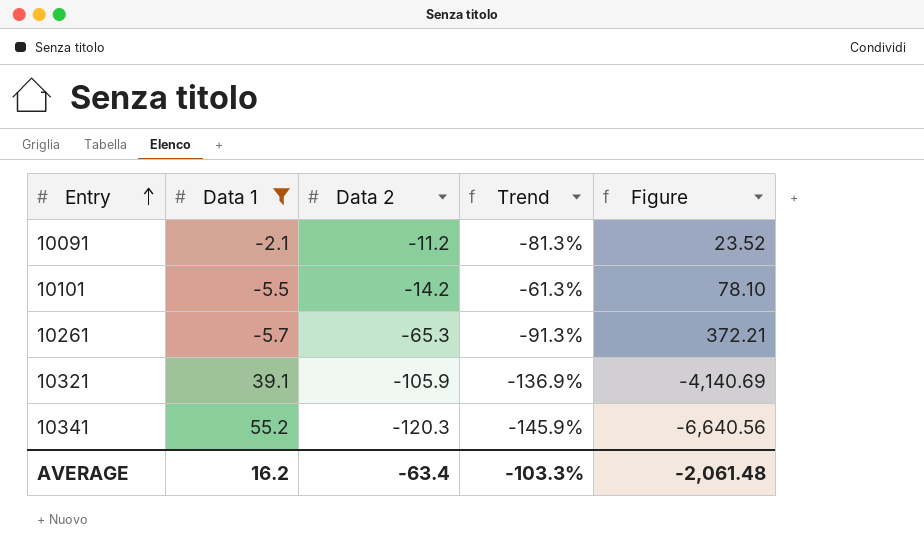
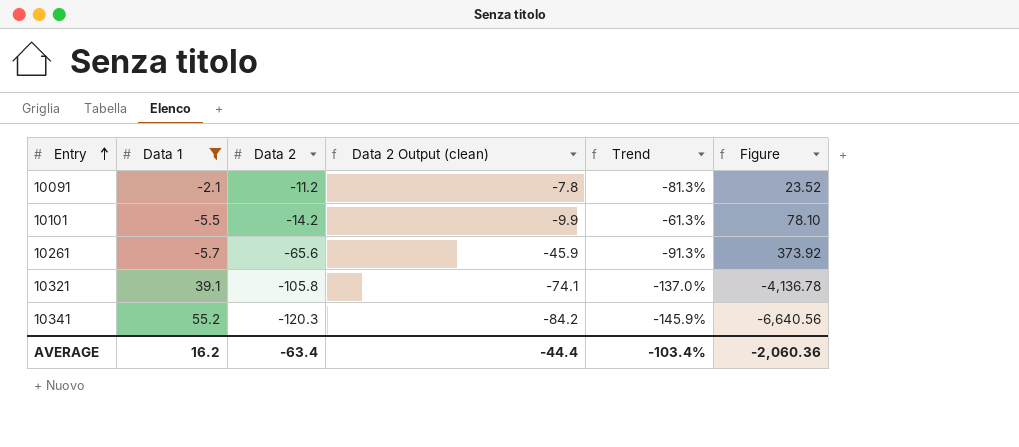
column Data 2 Output (clean) | formula: none -> [Data 2] * 0.7
10261 | Data 2: -65.3 -> -65.6
10261 | Figure: 372.21 -> 373.92
10321 | Data 2: -105.9 -> -105.8
10321 | Trend: -136.9% -> -137.0%
10321 | Figure: -4,140.69 -> -4,136.78
AVERAGE | Trend: -103.3% -> -103.4%
AVERAGE | Figure: -2,061.48 -> -2,060.36

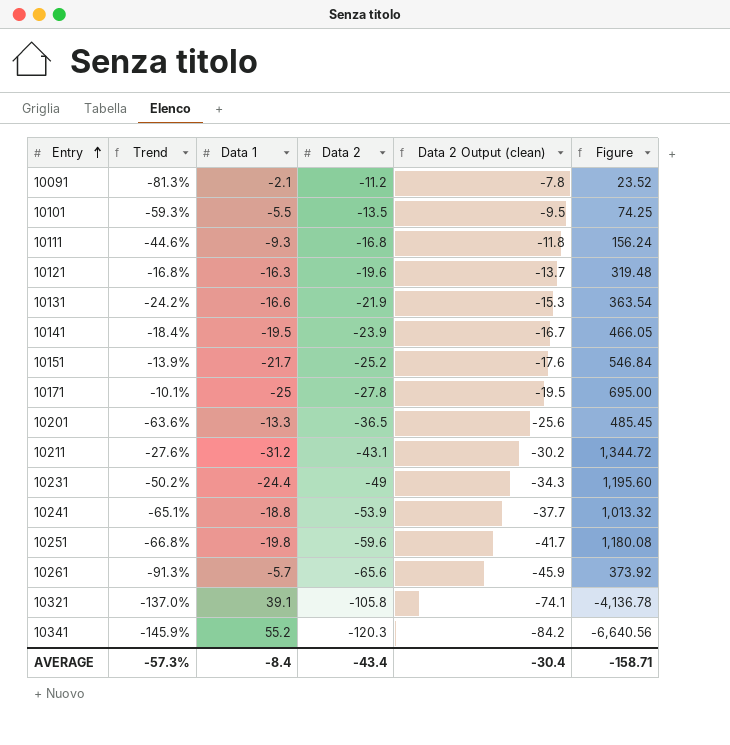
filter: Data 1 >= -5.7 -> none
column Trend | position: 5 -> 2
10101 | Trend: -61.3% -> -59.3%
10101 | Data 2: -14.2 -> -13.5
10101 | Data 2 Output (clean): -9.9 -> -9.5
10101 | Figure: 78.10 -> 74.25
AVERAGE | Trend: -103.4% -> -57.3%
AVERAGE | Data 1: 16.2 -> -8.4
AVERAGE | Data 2: -63.4 -> -43.4
AVERAGE | Data 2 Output (clean): -44.4 -> -30.4
AVERAGE | Figure: -2,060.36 -> -158.71

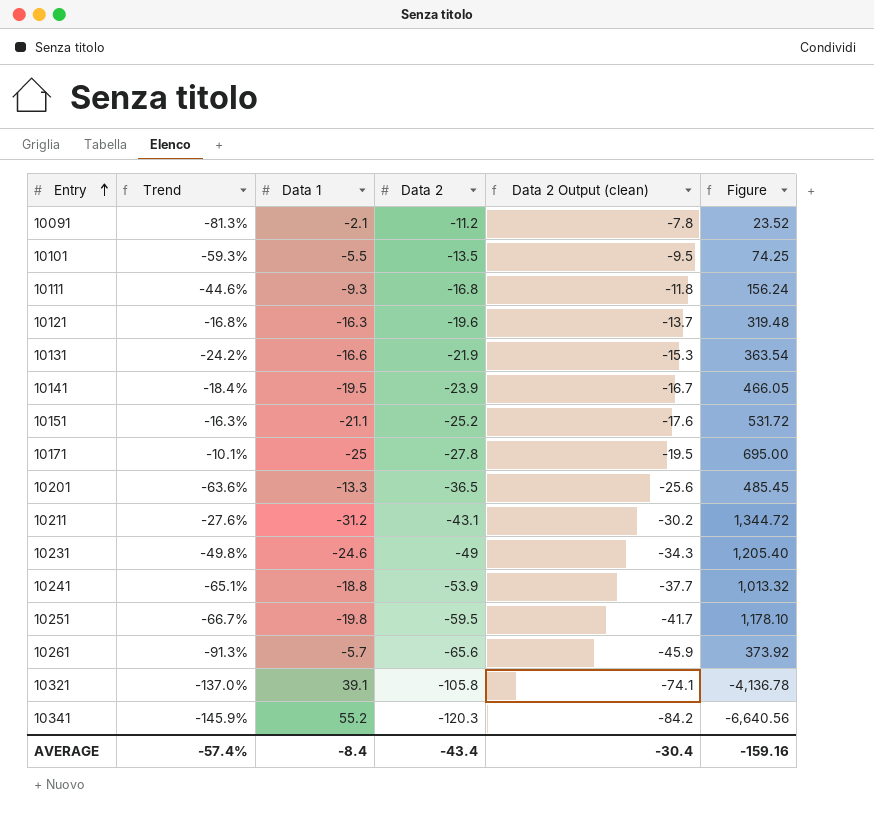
10151 | Trend: -13.9% -> -16.3%
10151 | Data 1: -21.7 -> -21.1
10151 | Figure: 546.84 -> 531.72
10231 | Trend: -50.2% -> -49.8%
10231 | Data 1: -24.4 -> -24.6
10231 | Figure: 1,195.60 -> 1,205.40
10251 | Trend: -66.8% -> -66.7%
10251 | Data 2: -59.6 -> -59.5
10251 | Figure: 1,180.08 -> 1,178.10
AVERAGE | Trend: -57.3% -> -57.4%
AVERAGE | Figure: -158.71 -> -159.16

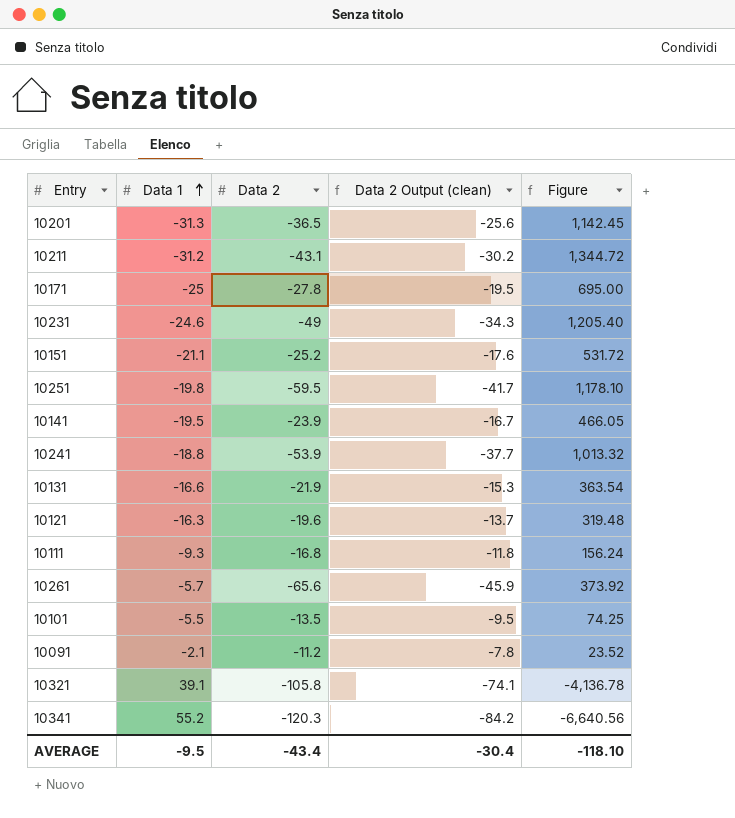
row order: Entry ascending -> Data 1 ascending
column Trend | formula: ([Data 1] - [Data 2]) / [Data 2] -> none
10201 | Data 1: -13.3 -> -31.3
10201 | Figure: 485.45 -> 1,142.45
AVERAGE | Data 1: -8.4 -> -9.5
AVERAGE | Figure: -159.16 -> -118.10

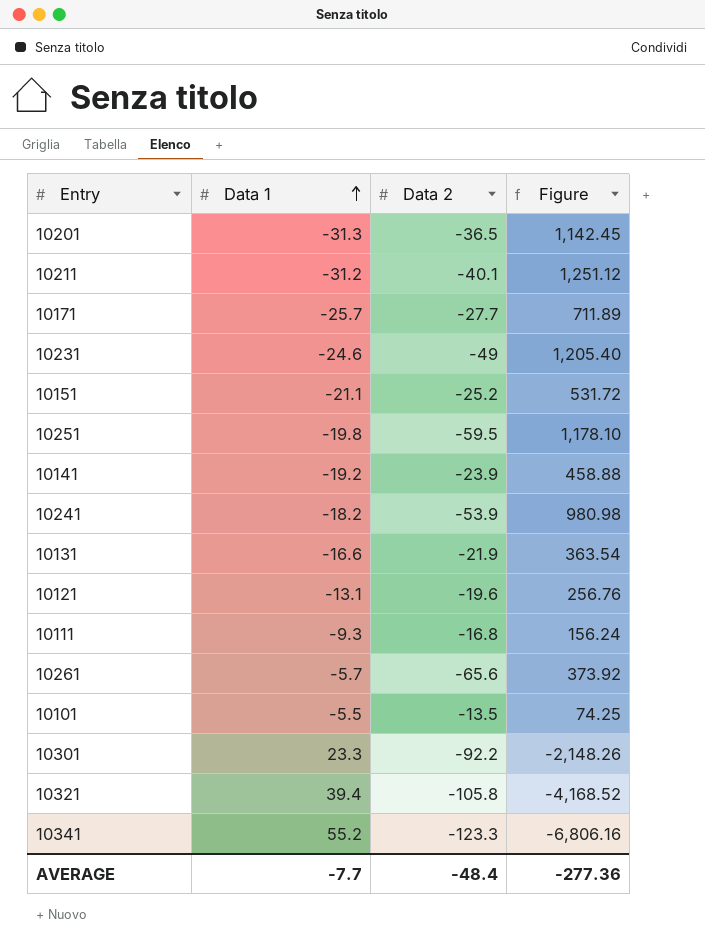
column Data 2 Output (clean) | formula: [Data 2] * 0.7 -> none
row 10091: -2.1 | -11.2 | -7.8 | 23.52 -> none
10211 | Data 2: -43.1 -> -40.1
10211 | Figure: 1,344.72 -> 1,251.12
10171 | Data 1: -25 -> -25.7
10171 | Data 2: -27.8 -> -27.7
10171 | Figure: 695.00 -> 711.89
10141 | Data 1: -19.5 -> -19.2
10141 | Figure: 466.05 -> 458.88
10241 | Data 1: -18.8 -> -18.2
10241 | Figure: 1,013.32 -> 980.98
10121 | Data 1: -16.3 -> -13.1
10121 | Figure: 319.48 -> 256.76
row 10301: none -> 23.3 | -92.2 | -2,148.26
10321 | Data 1: 39.1 -> 39.4
10321 | Figure: -4,136.78 -> -4,168.52
10341 | Data 2: -120.3 -> -123.3
10341 | Figure: -6,640.56 -> -6,806.16
AVERAGE | Data 1: -9.5 -> -7.7
AVERAGE | Data 2: -43.4 -> -48.4
AVERAGE | Figure: -118.10 -> -277.36

